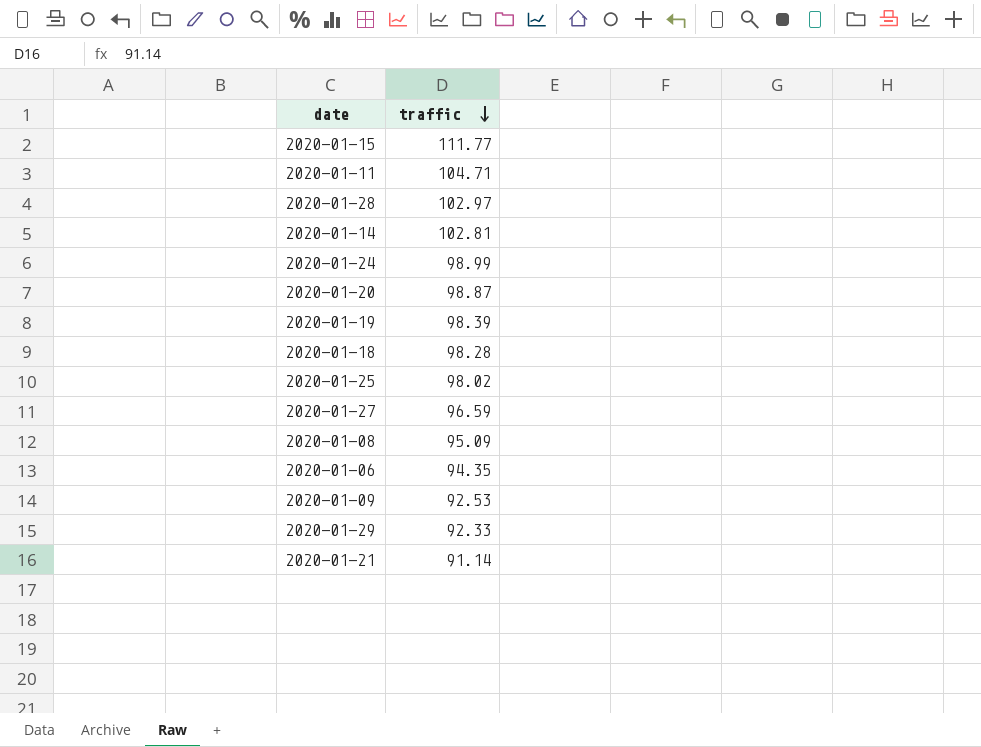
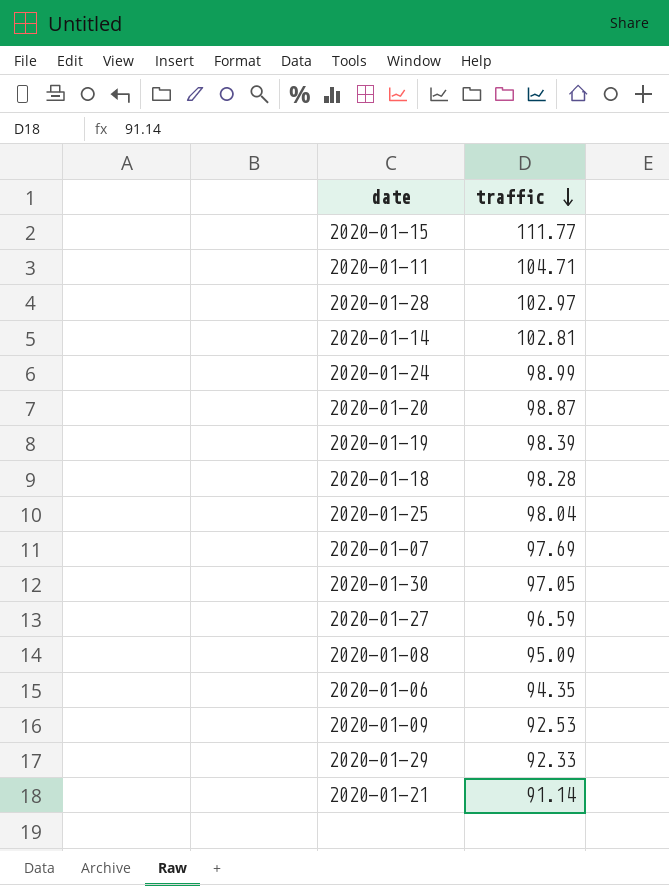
2020-01-25 | traffic: 98.02 -> 98.04
row 2020-01-07: none -> 97.69
row 2020-01-30: none -> 97.05

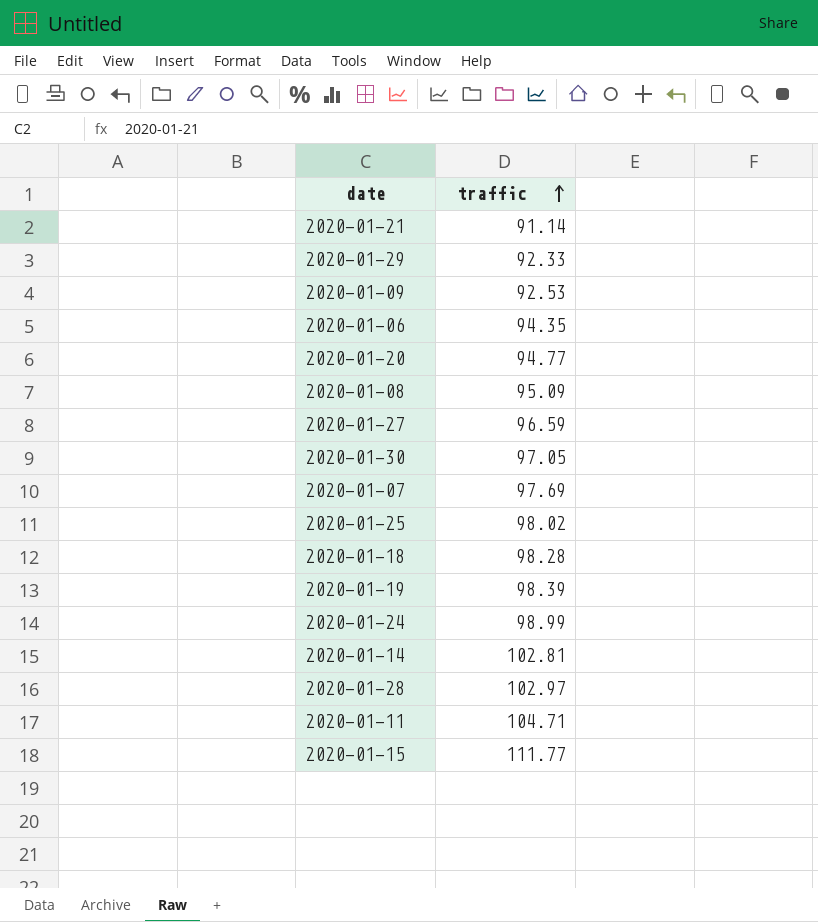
row order: traffic descending -> traffic ascending
2020-01-20 | traffic: 98.87 -> 94.77
2020-01-25 | traffic: 98.04 -> 98.02

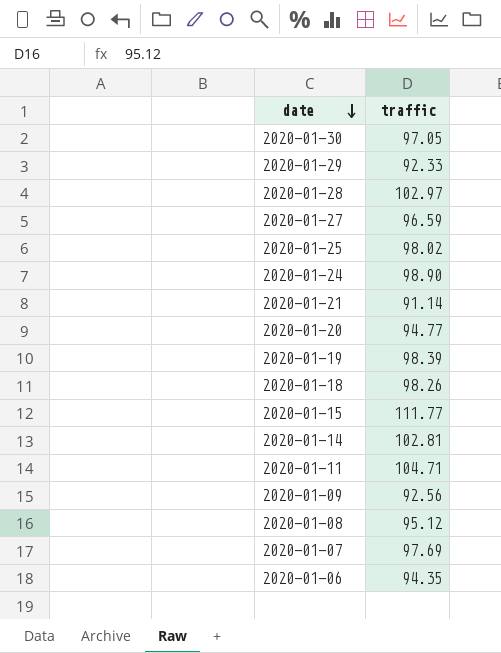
row order: traffic ascending -> date descending
2020-01-24 | traffic: 98.99 -> 98.90
2020-01-18 | traffic: 98.28 -> 98.26
2020-01-09 | traffic: 92.53 -> 92.56
2020-01-08 | traffic: 95.09 -> 95.12

